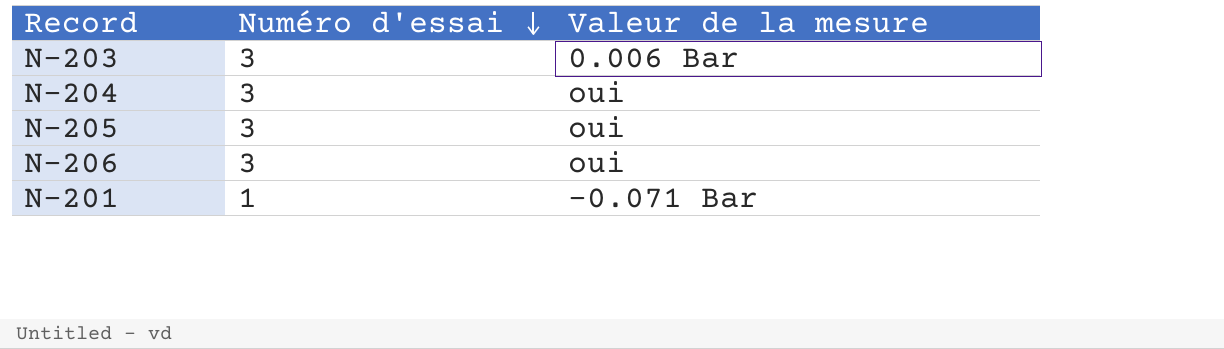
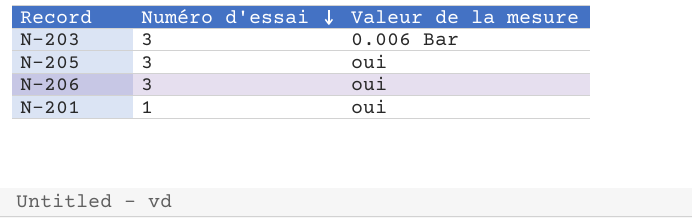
row N-204: 3 | oui -> none
N-201 | Valeur de la mesure: -0.071 Bar -> oui

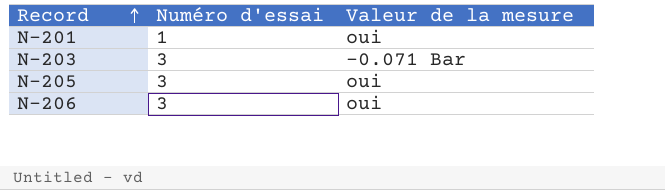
row order: Numéro d'essai descending -> Record ascending
N-203 | Valeur de la mesure: 0.006 Bar -> -0.071 Bar

